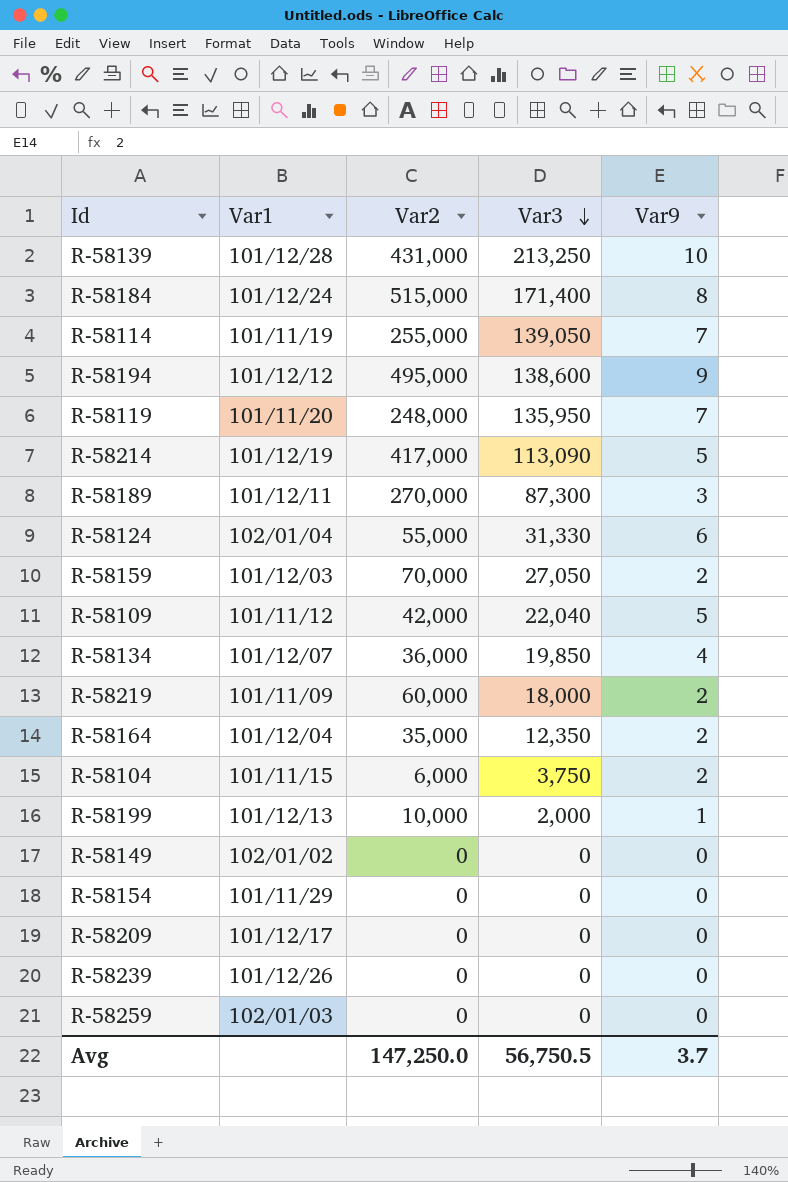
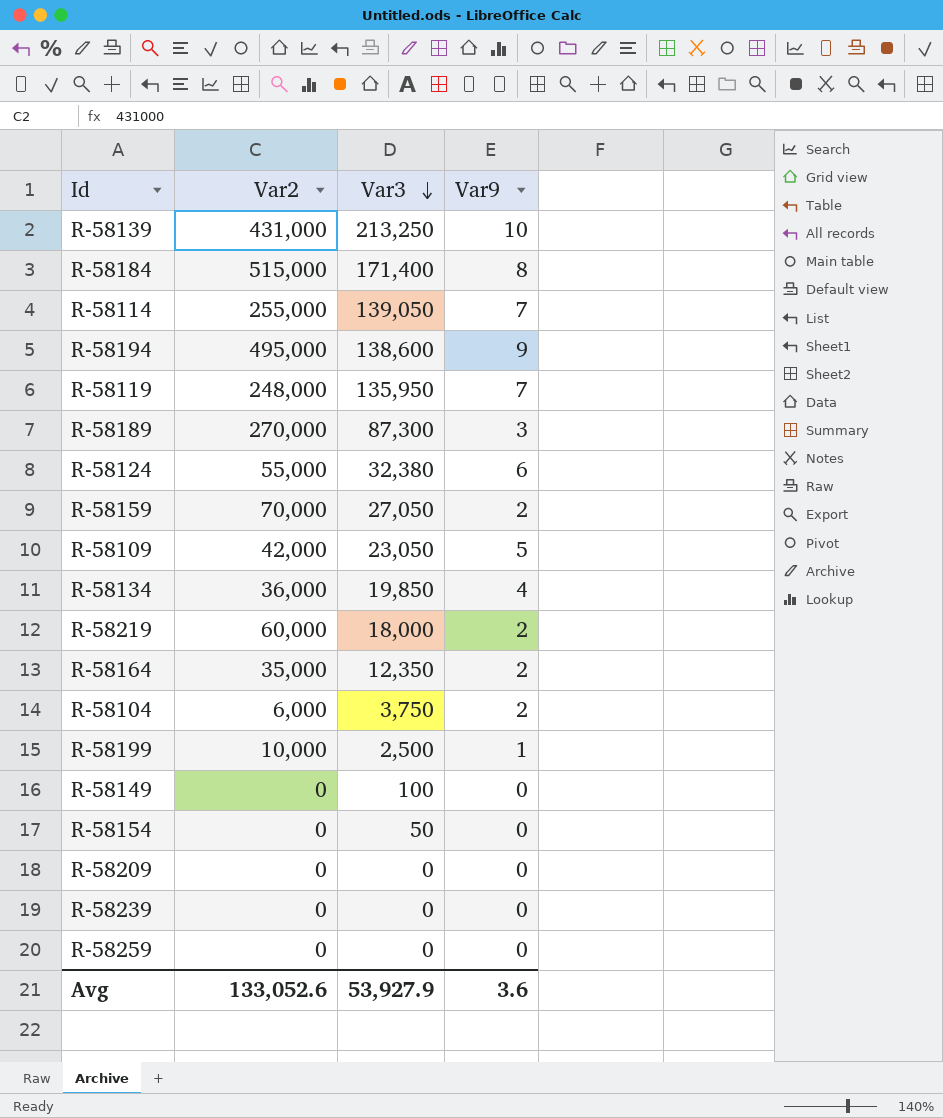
column Var1 | position: 2 -> none
row R-58214: 101/12/19 | 417,000 | 113,090 | 5 -> none
R-58124 | Var3: 31,330 -> 32,380
R-58109 | Var3: 22,040 -> 23,050
R-58199 | Var3: 2,000 -> 2,500
R-58149 | Var3: 0 -> 100
R-58154 | Var3: 0 -> 50
Avg | Var2: 147,250.0 -> 133,052.6
Avg | Var3: 56,750.5 -> 53,927.9
Avg | Var9: 3.7 -> 3.6

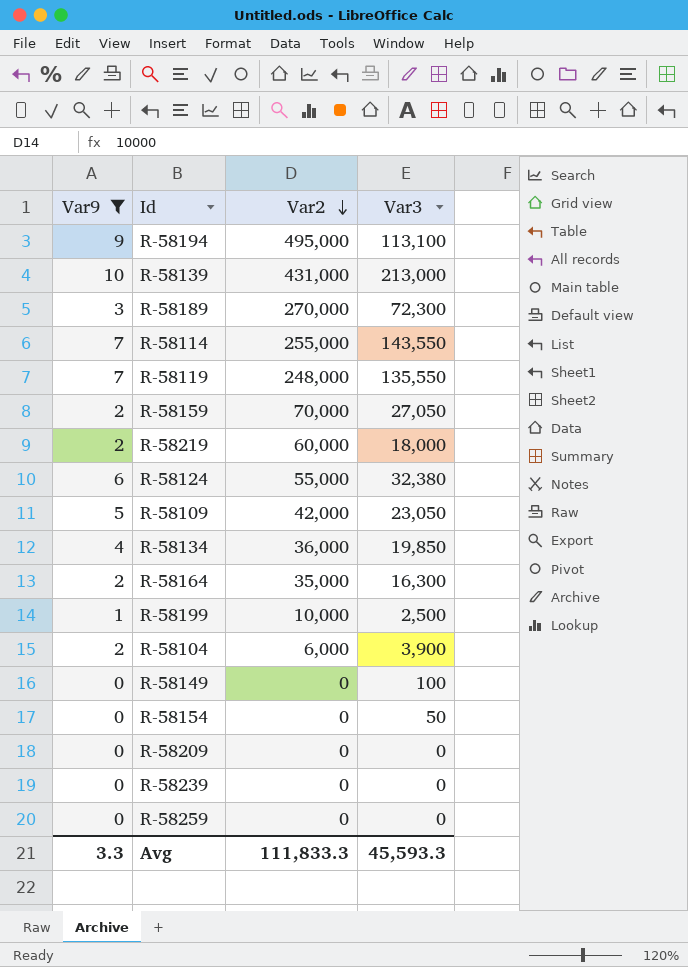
filter: none -> Var9 != 8
row order: Var3 descending -> Var2 descending
column Var9 | position: 4 -> 1
R-58194 | Var3: 138,600 -> 113,100
R-58139 | Var3: 213,250 -> 213,000
R-58189 | Var3: 87,300 -> 72,300
R-58114 | Var3: 139,050 -> 143,550
R-58119 | Var3: 135,950 -> 135,550
R-58164 | Var3: 12,350 -> 16,300
R-58104 | Var3: 3,750 -> 3,900
Avg | Var9: 3.6 -> 3.3
Avg | Var2: 133,052.6 -> 111,833.3
Avg | Var3: 53,927.9 -> 45,593.3

